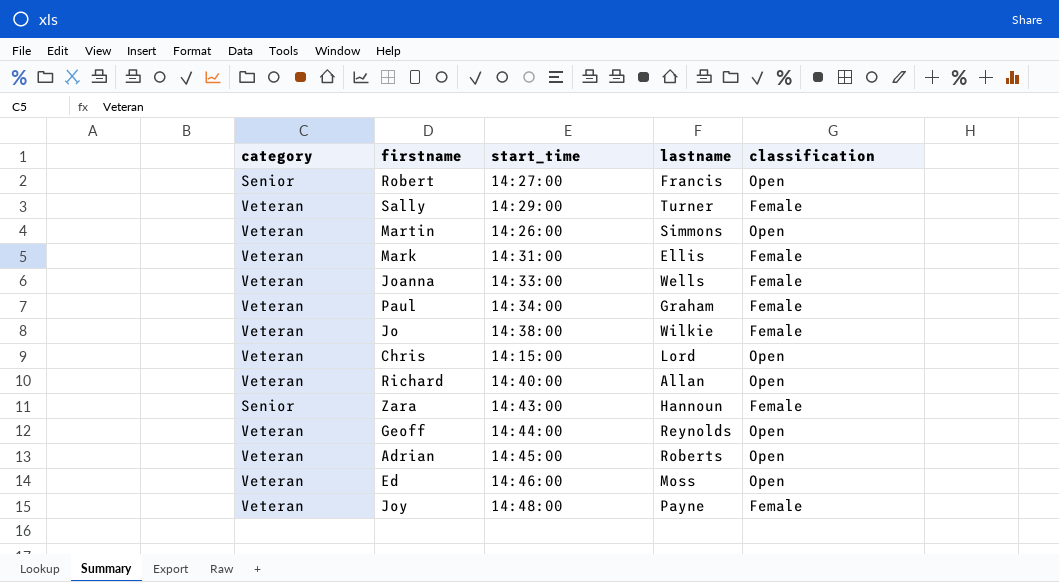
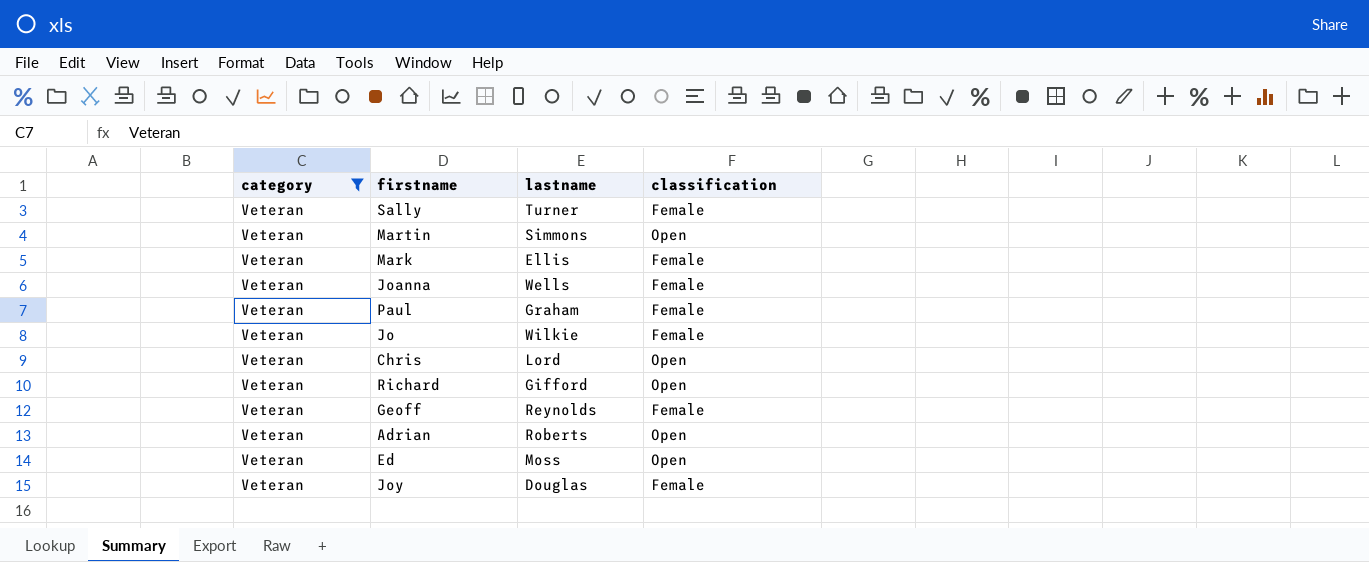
filter: none -> category = Veteran
column start_time | position: 3 -> none
Richard | lastname: Allan -> Gifford
Geoff | classification: Open -> Female
Joy | lastname: Payne -> Douglas

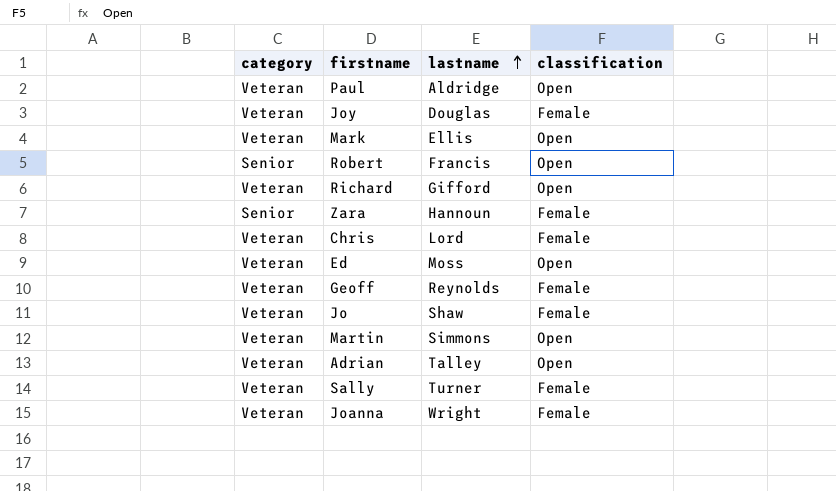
filter: category = Veteran -> none
row order: none -> lastname ascending
Paul | lastname: Graham -> Aldridge
Paul | classification: Female -> Open
Mark | classification: Female -> Open
Chris | classification: Open -> Female
Jo | lastname: Wilkie -> Shaw
Adrian | lastname: Roberts -> Talley
Joanna | lastname: Wells -> Wright

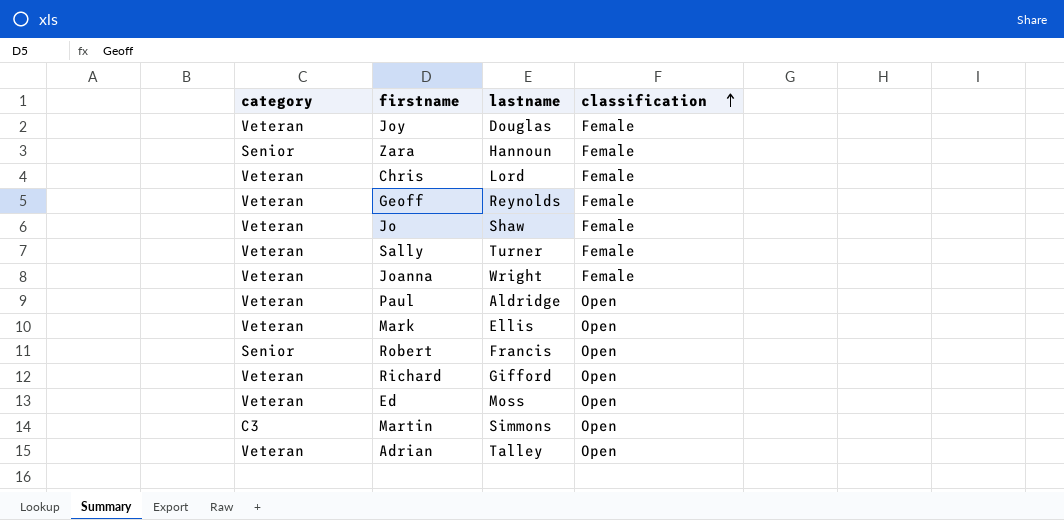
row order: lastname ascending -> classification ascending
Martin | category: Veteran -> C3

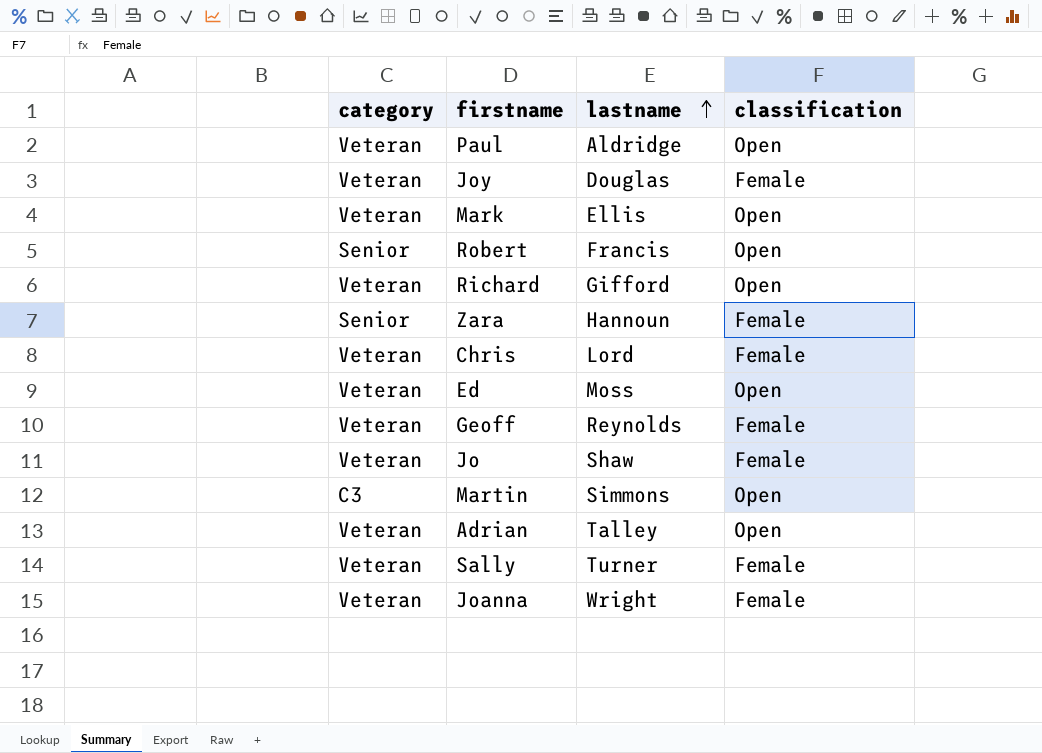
row order: classification ascending -> lastname ascending

